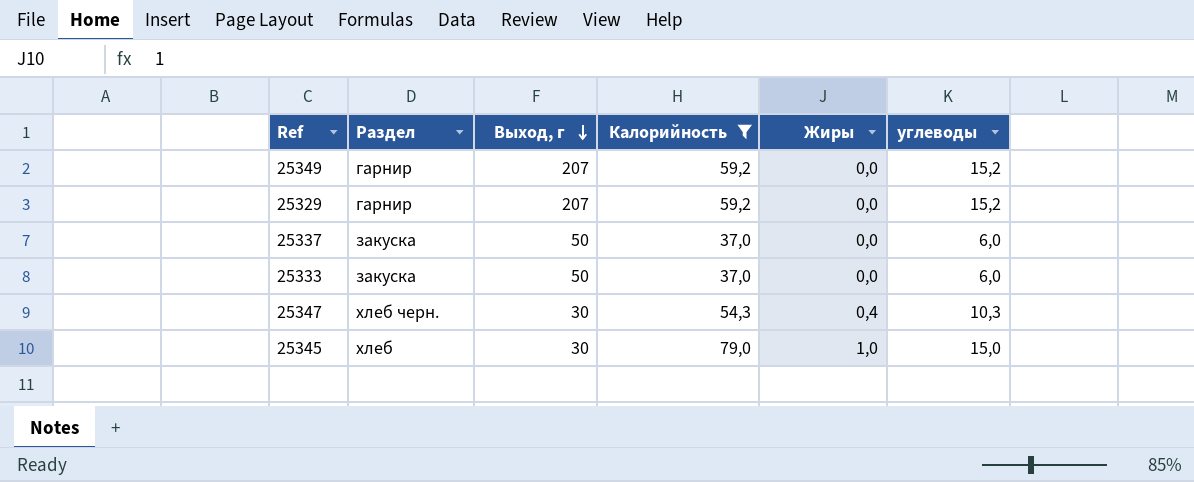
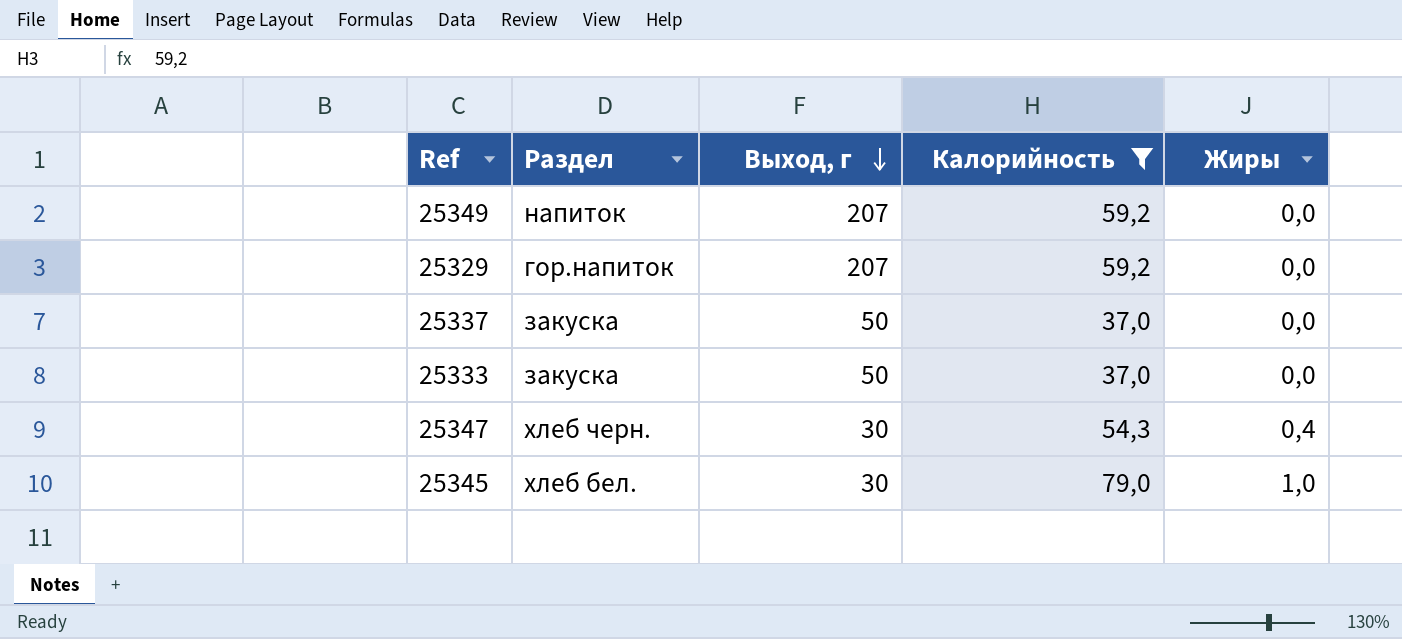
column углеводы | position: 6 -> none
25349 | Раздел: гарнир -> напиток
25329 | Раздел: гарнир -> гор.напиток
25345 | Раздел: хлеб -> хлеб бел.

